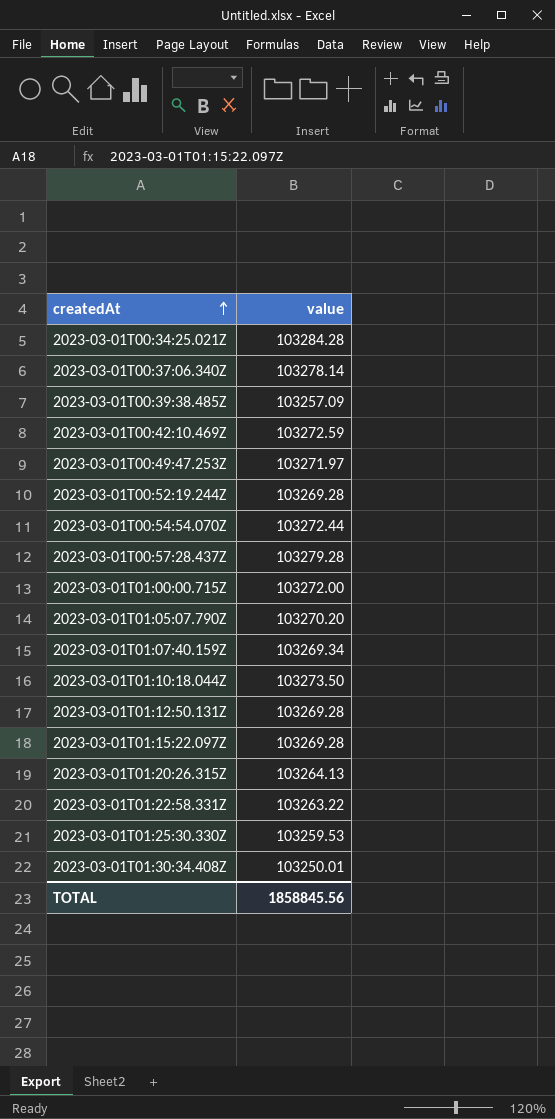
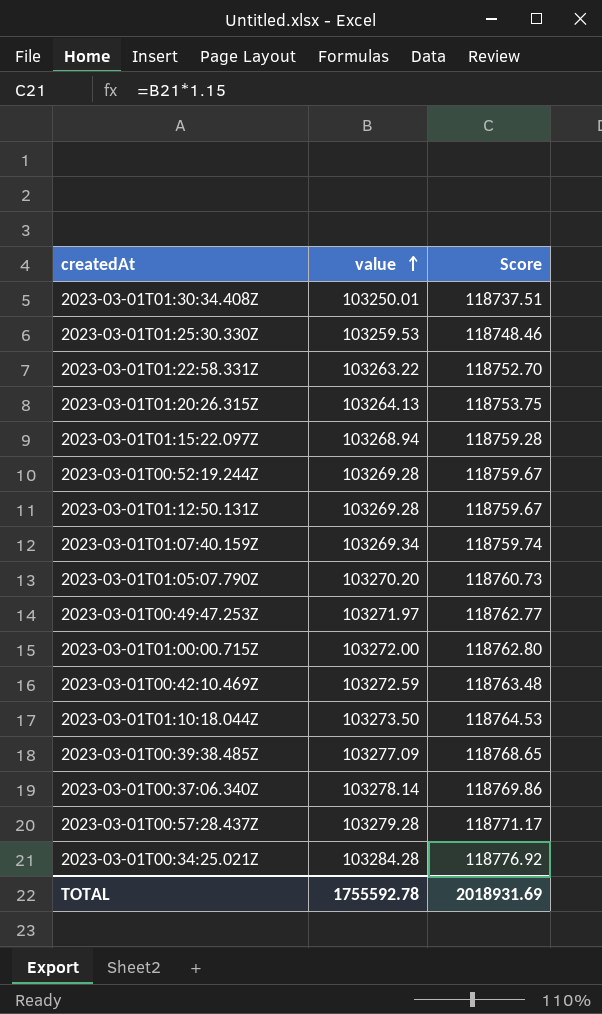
row order: createdAt ascending -> value ascending
column Score | formula: none -> [value] * 1.15
row 2023-03-01T00:54:54.070Z: 103272.44 -> none
2023-03-01T01:15:22.097Z | value: 103269.28 -> 103268.94
2023-03-01T00:39:38.485Z | value: 103257.09 -> 103277.09
TOTAL | value: 1858845.56 -> 1755592.78

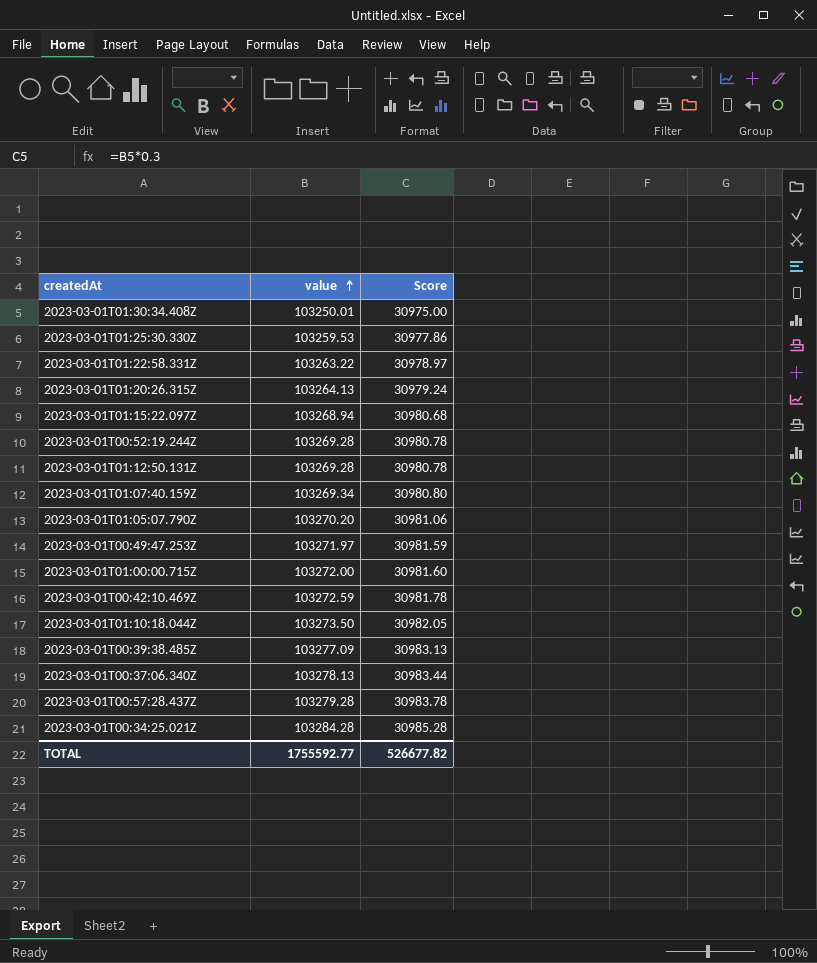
column Score | formula: [value] * 1.15 -> [value] * 0.3
2023-03-01T00:37:06.340Z | value: 103278.14 -> 103278.13
TOTAL | value: 1755592.78 -> 1755592.77
TOTAL | Score: 2018931.69 -> 526677.82

